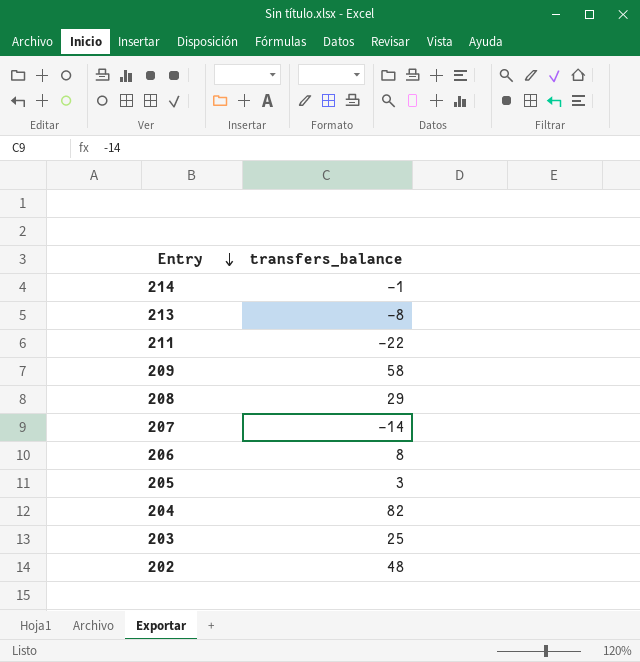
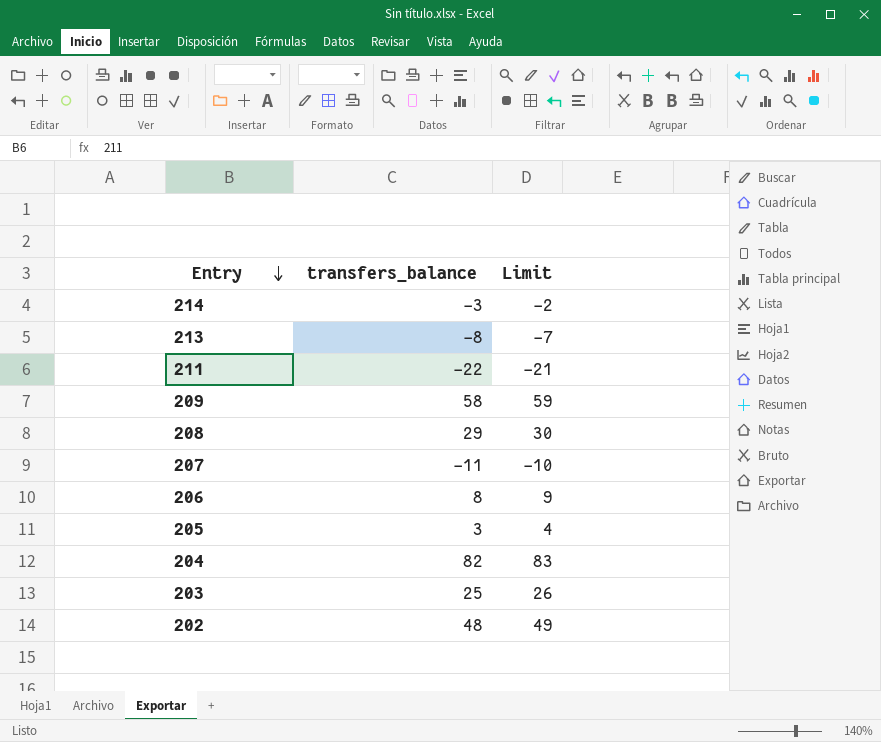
column Limit | formula: none -> [transfers_balance] + 1
214 | transfers_balance: -1 -> -3
207 | transfers_balance: -14 -> -11

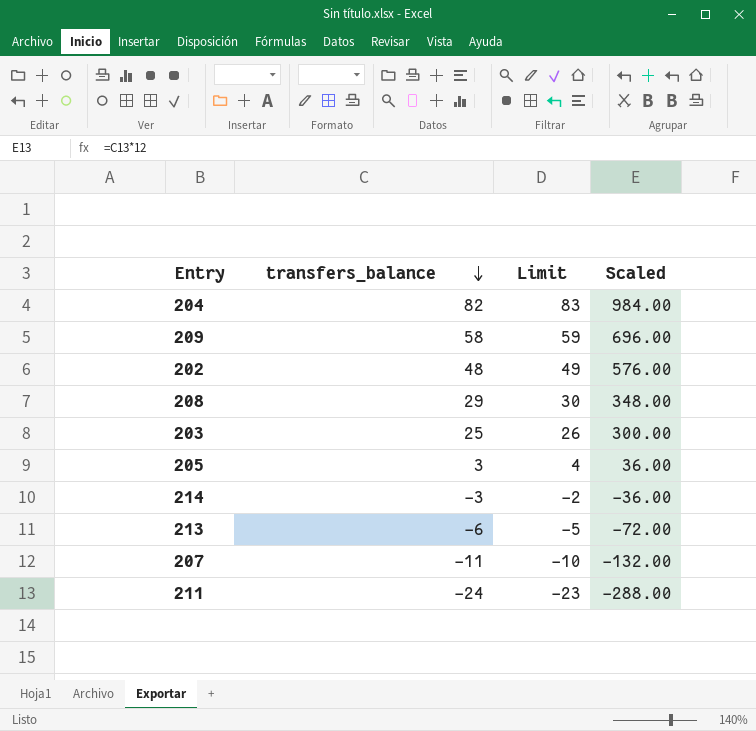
row order: Entry descending -> transfers_balance descending
column Scaled | formula: none -> [transfers_balance] * 12
row 206: 8 | 9 -> none
213 | transfers_balance: -8 -> -6
213 | Limit: -7 -> -5
211 | transfers_balance: -22 -> -24
211 | Limit: -21 -> -23

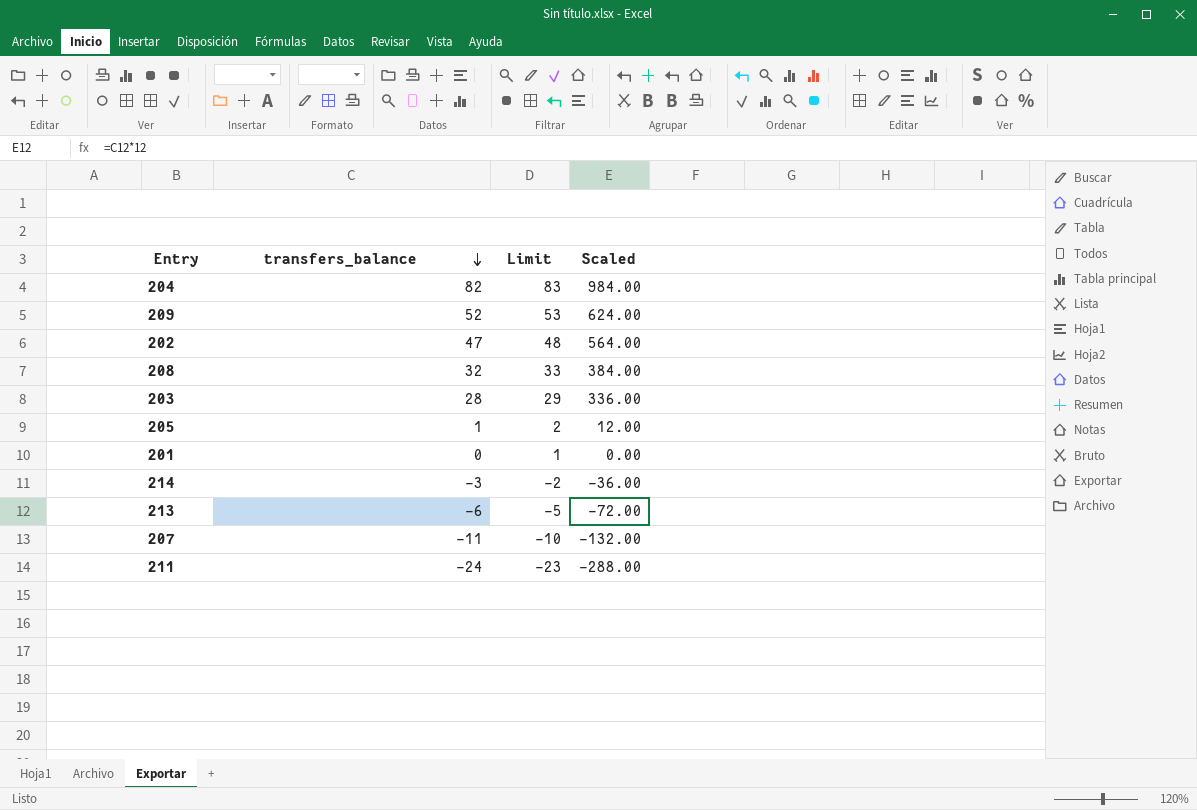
209 | transfers_balance: 58 -> 52
209 | Limit: 59 -> 53
209 | Scaled: 696.00 -> 624.00
202 | transfers_balance: 48 -> 47
202 | Limit: 49 -> 48
202 | Scaled: 576.00 -> 564.00
208 | transfers_balance: 29 -> 32
208 | Limit: 30 -> 33
208 | Scaled: 348.00 -> 384.00
203 | transfers_balance: 25 -> 28
203 | Limit: 26 -> 29
203 | Scaled: 300.00 -> 336.00
205 | transfers_balance: 3 -> 1
205 | Limit: 4 -> 2
205 | Scaled: 36.00 -> 12.00
row 201: none -> 0 | 1 | 0.00

